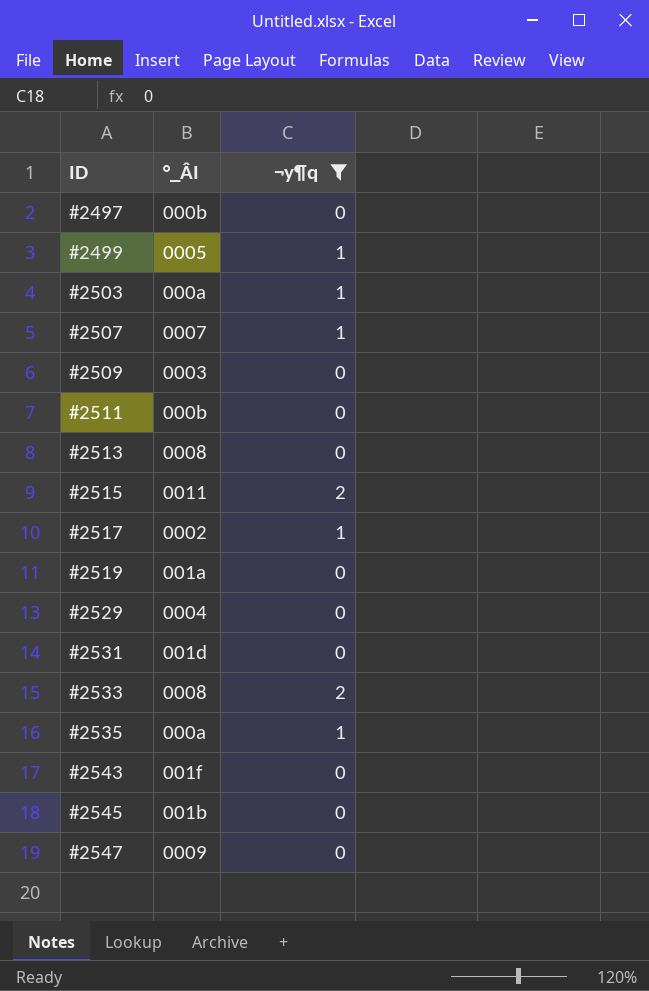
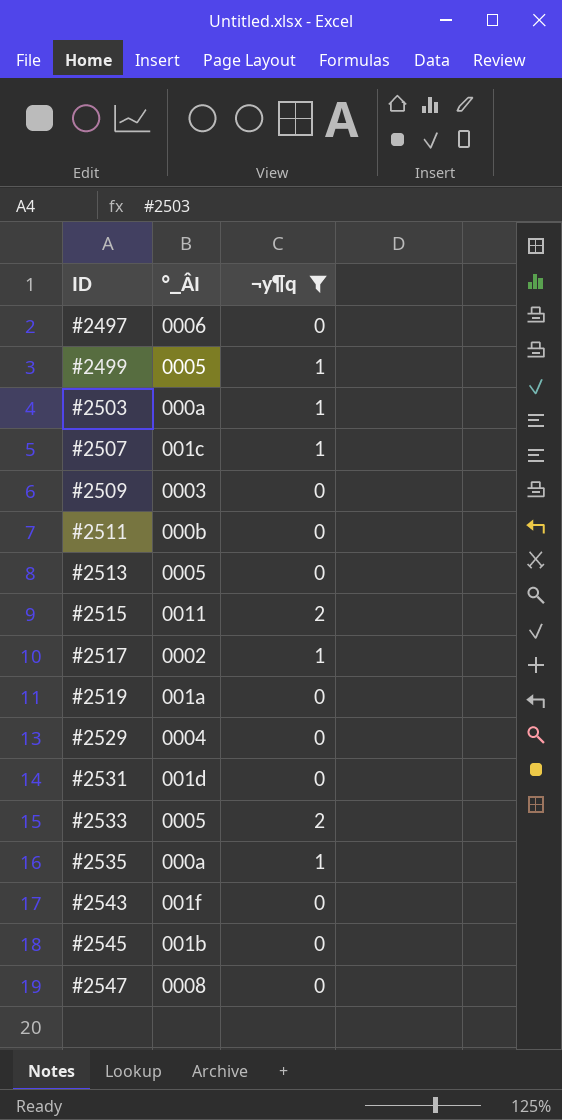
#2497 | °_ÂI: 000b -> 0006
#2507 | °_ÂI: 0007 -> 001c
#2513 | °_ÂI: 0008 -> 0005
#2533 | °_ÂI: 0008 -> 0005
#2547 | °_ÂI: 0009 -> 0008

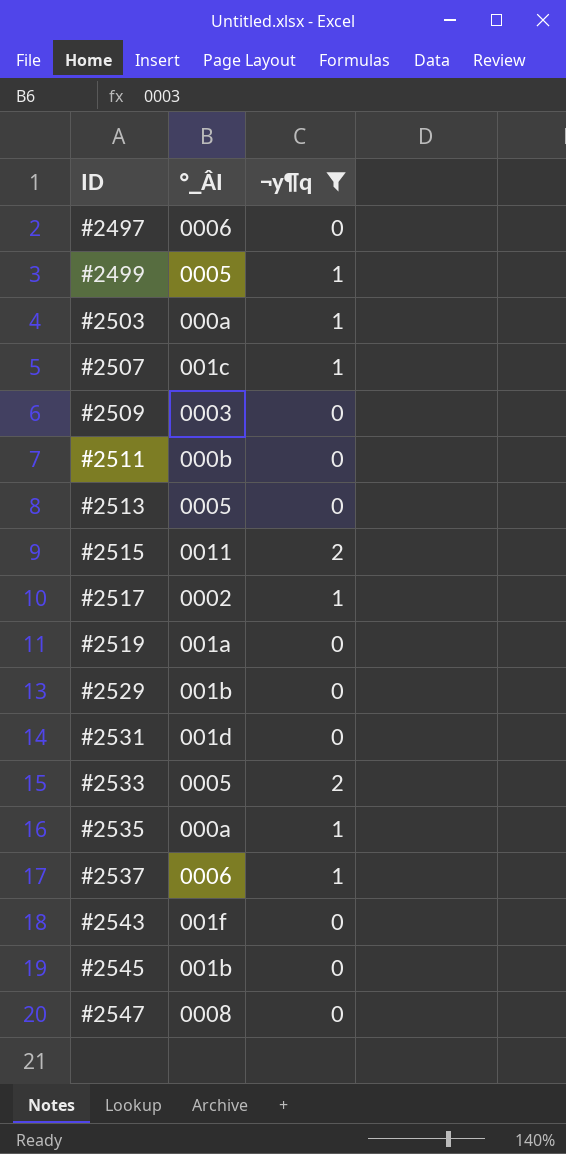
#2529 | °_ÂI: 0004 -> 001b
row #2537: none -> 0006 | 1

